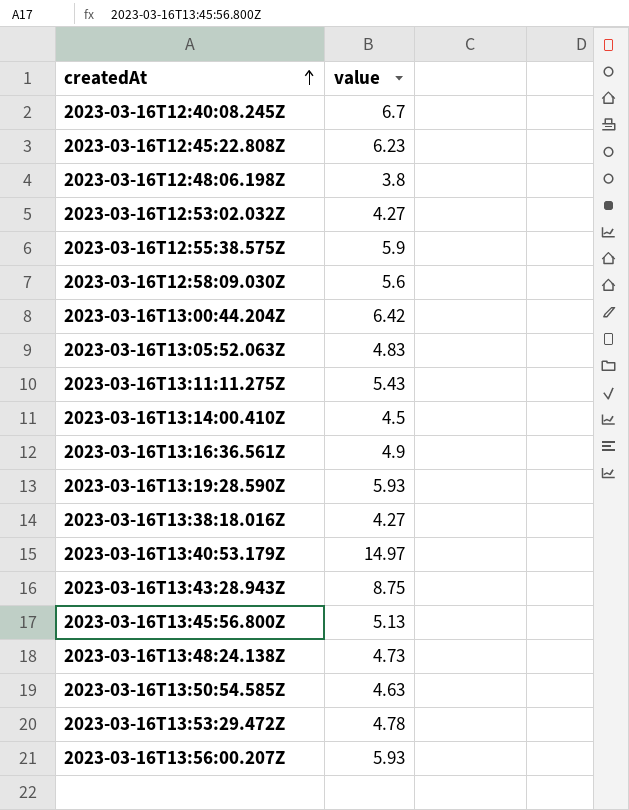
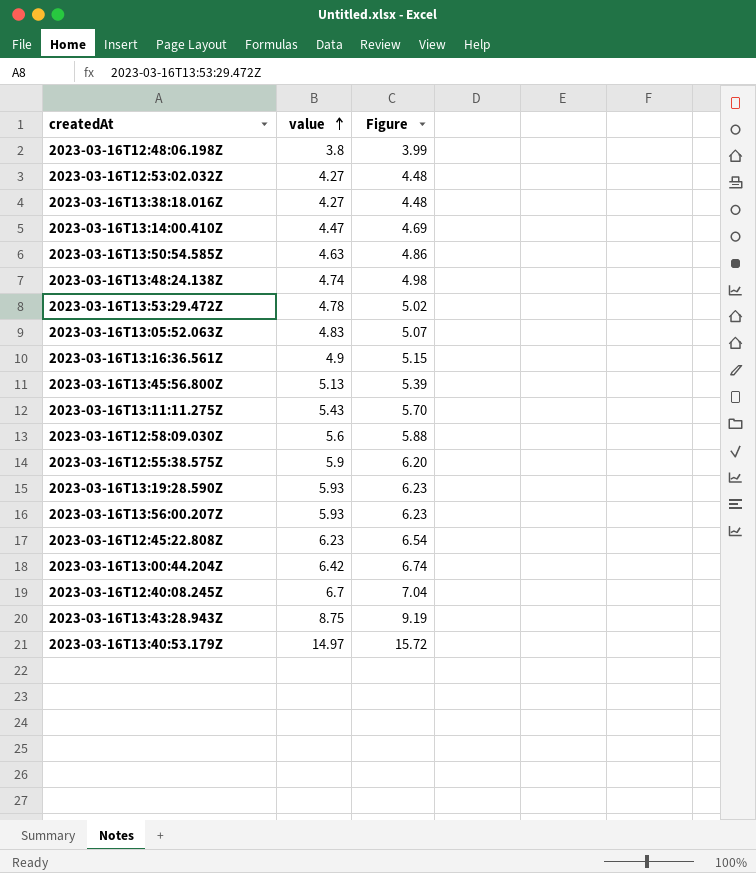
row order: createdAt ascending -> value ascending
column Figure | formula: none -> [value] * 1.05
2023-03-16T13:14:00.410Z | value: 4.5 -> 4.47
2023-03-16T13:48:24.138Z | value: 4.73 -> 4.74

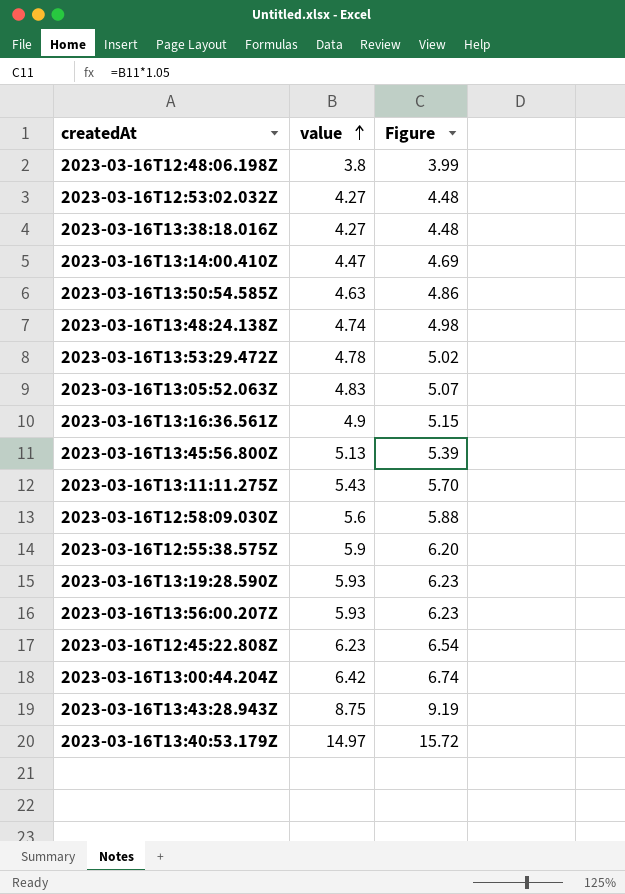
row 2023-03-16T12:40:08.245Z: 6.7 | 7.04 -> none

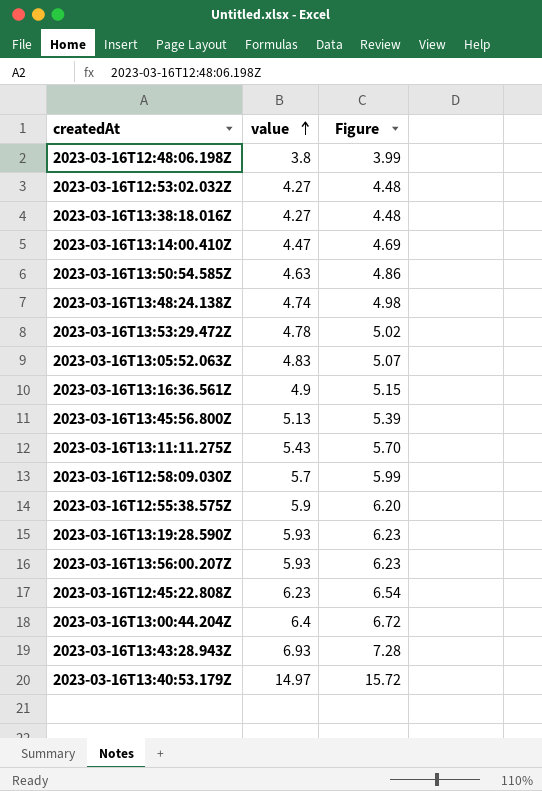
2023-03-16T12:58:09.030Z | value: 5.6 -> 5.7
2023-03-16T12:58:09.030Z | Figure: 5.88 -> 5.99
2023-03-16T13:00:44.204Z | value: 6.42 -> 6.4
2023-03-16T13:00:44.204Z | Figure: 6.74 -> 6.72
2023-03-16T13:43:28.943Z | value: 8.75 -> 6.93
2023-03-16T13:43:28.943Z | Figure: 9.19 -> 7.28

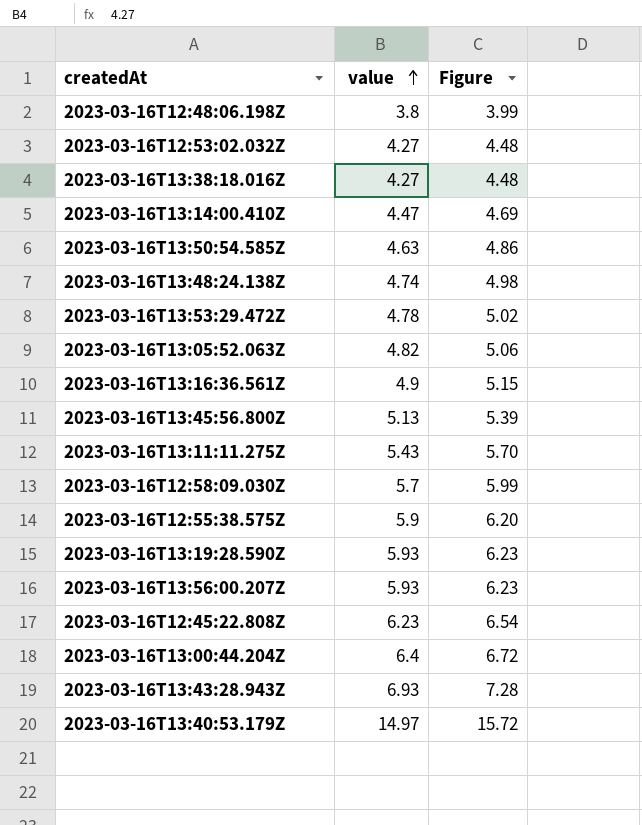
2023-03-16T13:05:52.063Z | value: 4.83 -> 4.82
2023-03-16T13:05:52.063Z | Figure: 5.07 -> 5.06

